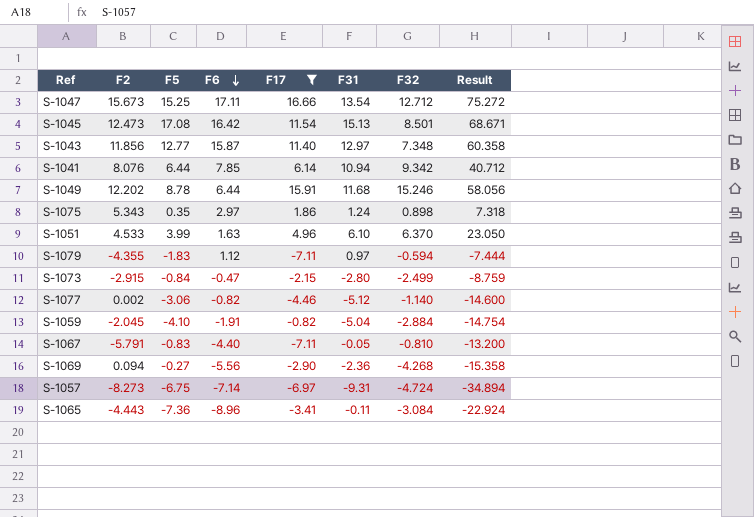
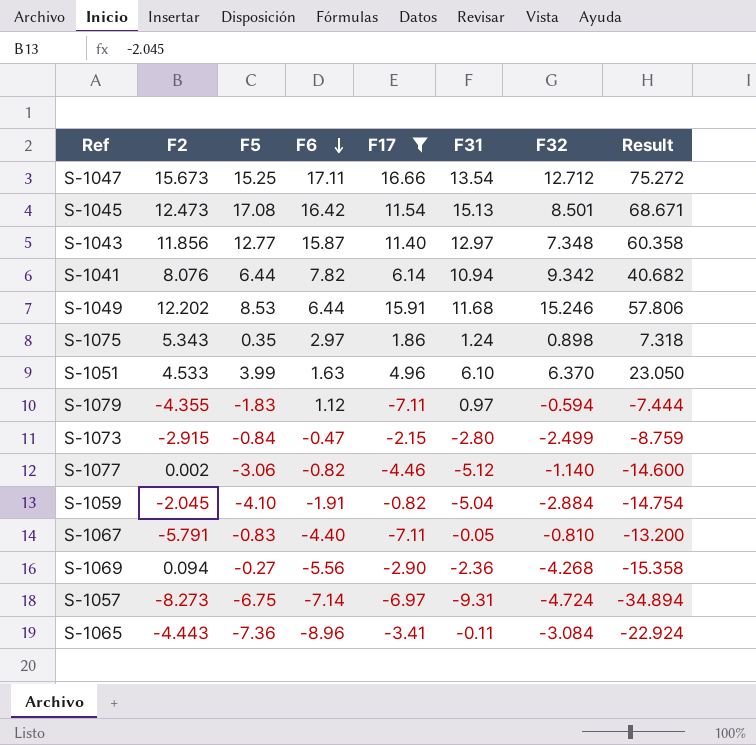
S-1041 | F6: 7.85 -> 7.82
S-1041 | Result: 40.712 -> 40.682
S-1049 | F5: 8.78 -> 8.53
S-1049 | Result: 58.056 -> 57.806

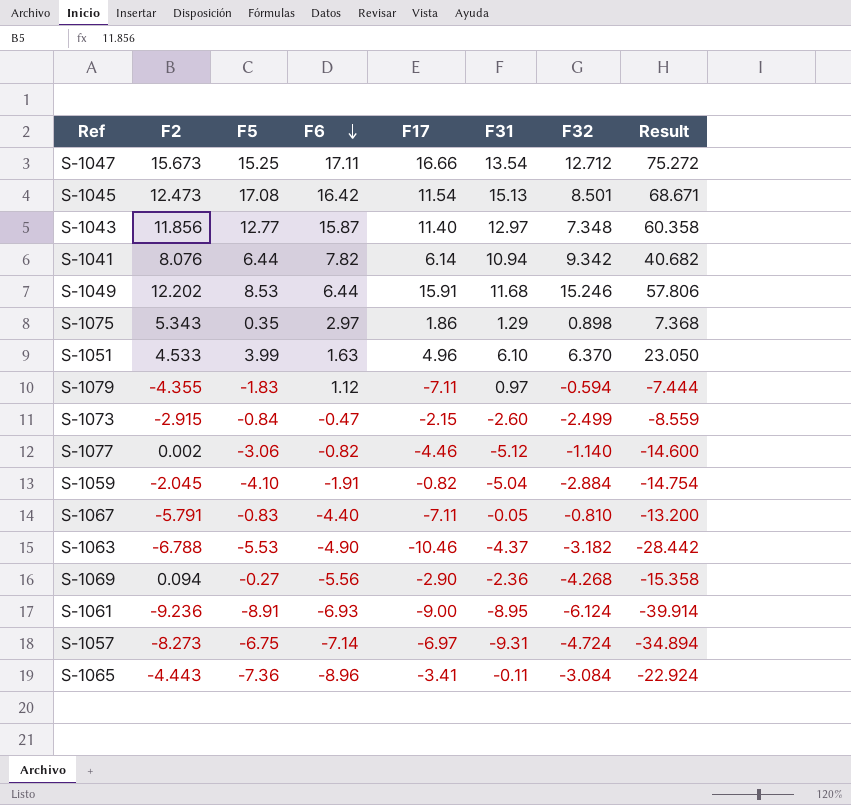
filter: F17 >= -7.11 -> none
S-1075 | F31: 1.24 -> 1.29
S-1075 | Result: 7.318 -> 7.368
S-1073 | F31: -2.80 -> -2.60
S-1073 | Result: -8.759 -> -8.559

